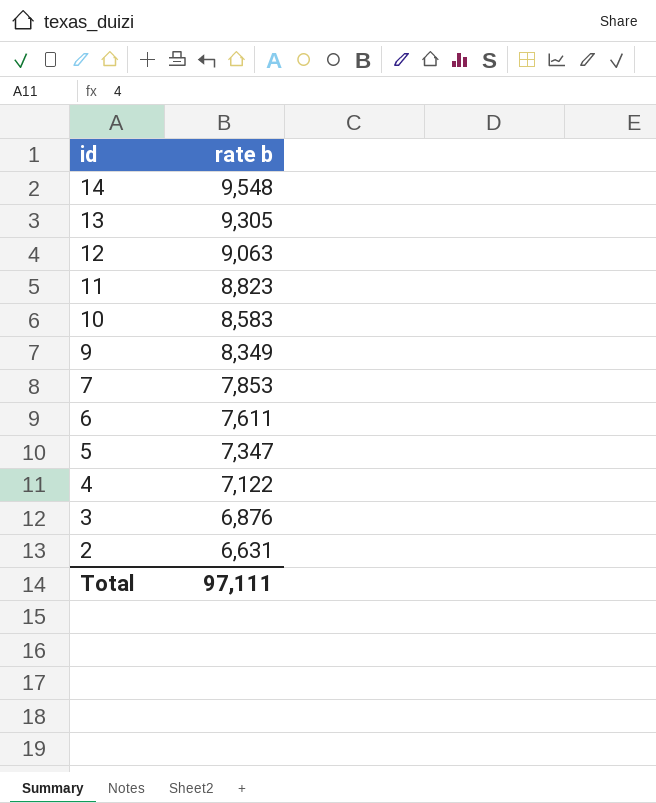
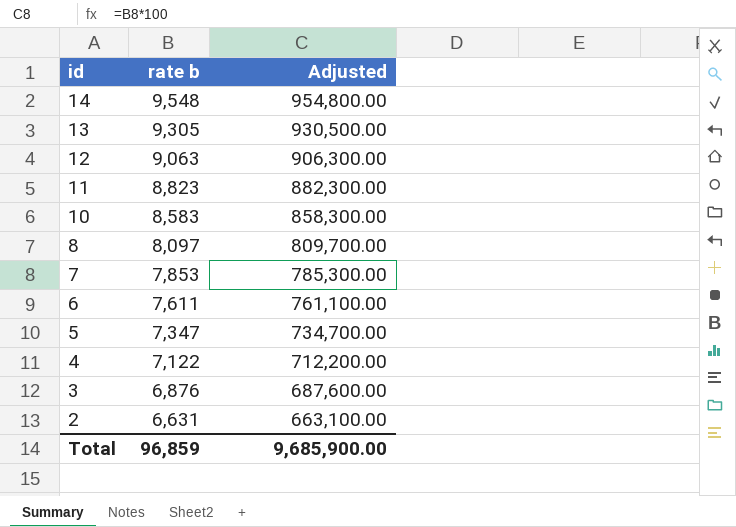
column Adjusted | formula: none -> [rate b] * 100
row 9: 8,349 -> none
row 8: none -> 8,097 | 809,700.00
Total | rate b: 97,111 -> 96,859

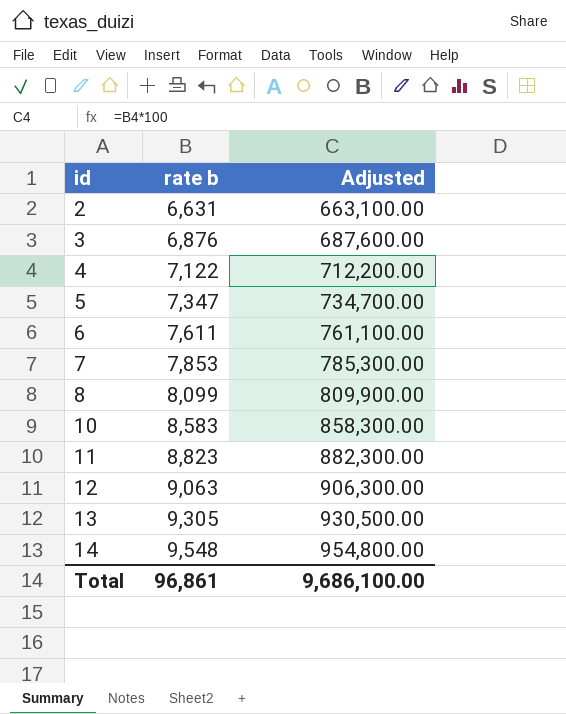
row order: id descending -> id ascending
8 | rate b: 8,097 -> 8,099
8 | Adjusted: 809,700.00 -> 809,900.00
Total | rate b: 96,859 -> 96,861
Total | Adjusted: 9,685,900.00 -> 9,686,100.00

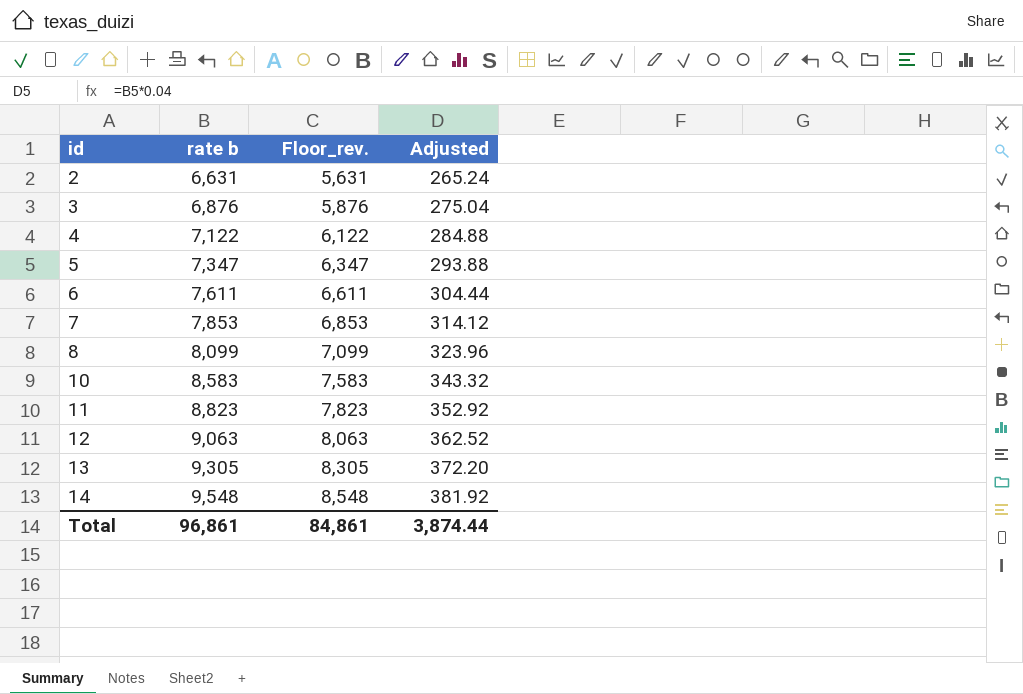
column Floor_rev. | formula: none -> [rate b] - 1000
column Adjusted | formula: [rate b] * 100 -> [rate b] * 0.04
Total | Adjusted: 9,686,100.00 -> 3,874.44

